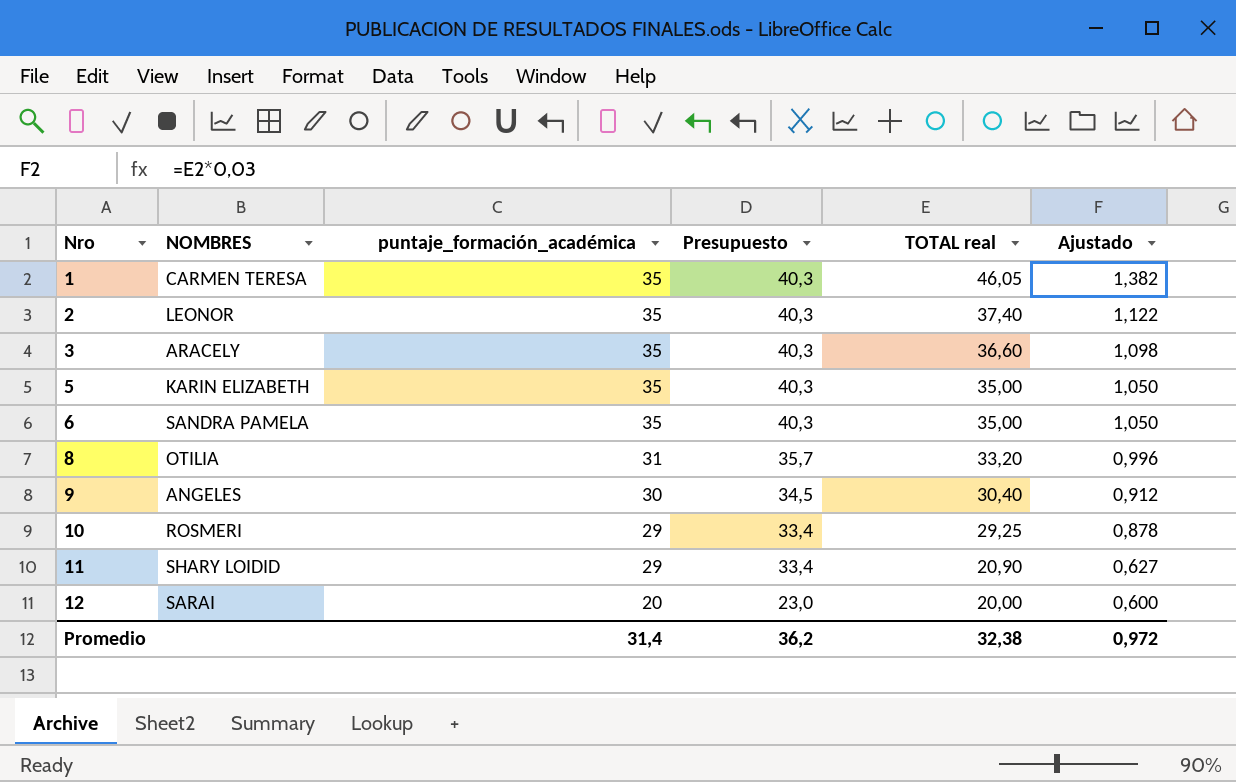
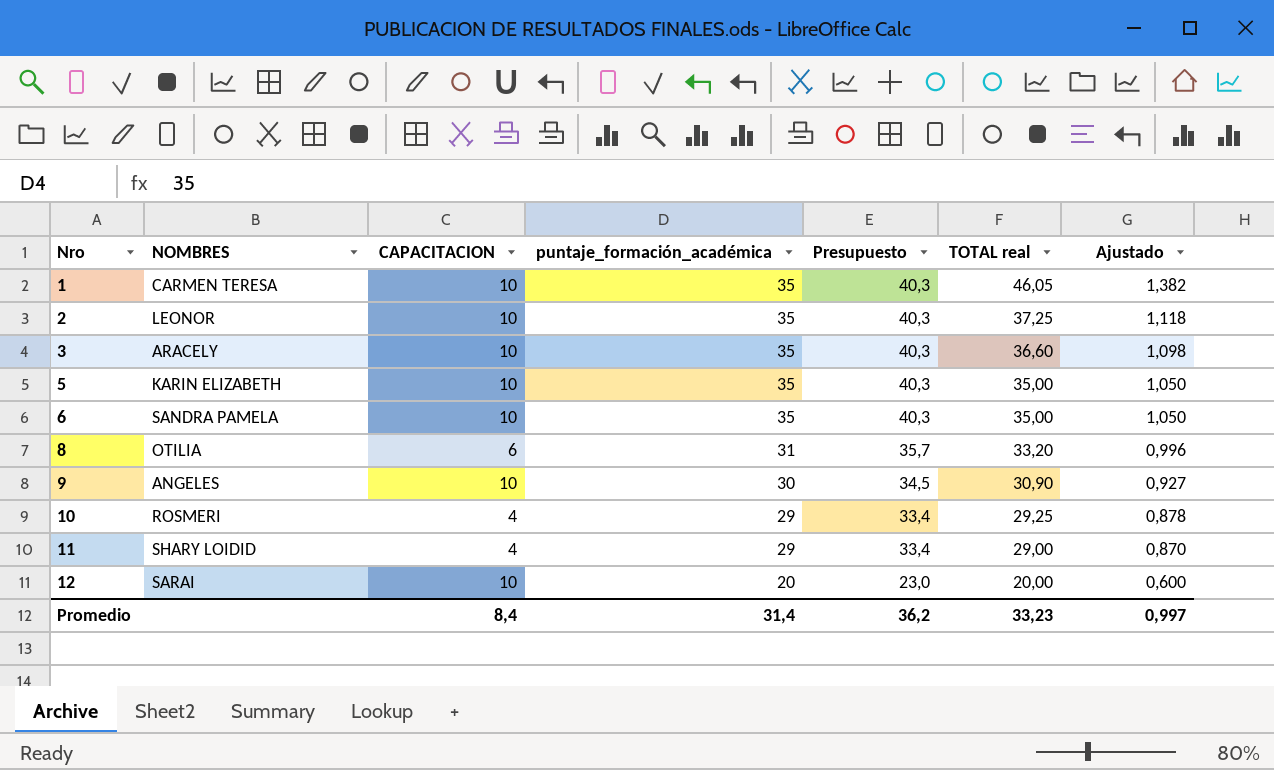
column CAPACITACION | position: none -> 3
2 | TOTAL real: 37,40 -> 37,25
2 | Ajustado: 1,122 -> 1,118
9 | TOTAL real: 30,40 -> 30,90
9 | Ajustado: 0,912 -> 0,927
11 | TOTAL real: 20,90 -> 29,00
11 | Ajustado: 0,627 -> 0,870
Promedio | TOTAL real: 32,38 -> 33,23
Promedio | Ajustado: 0,972 -> 0,997

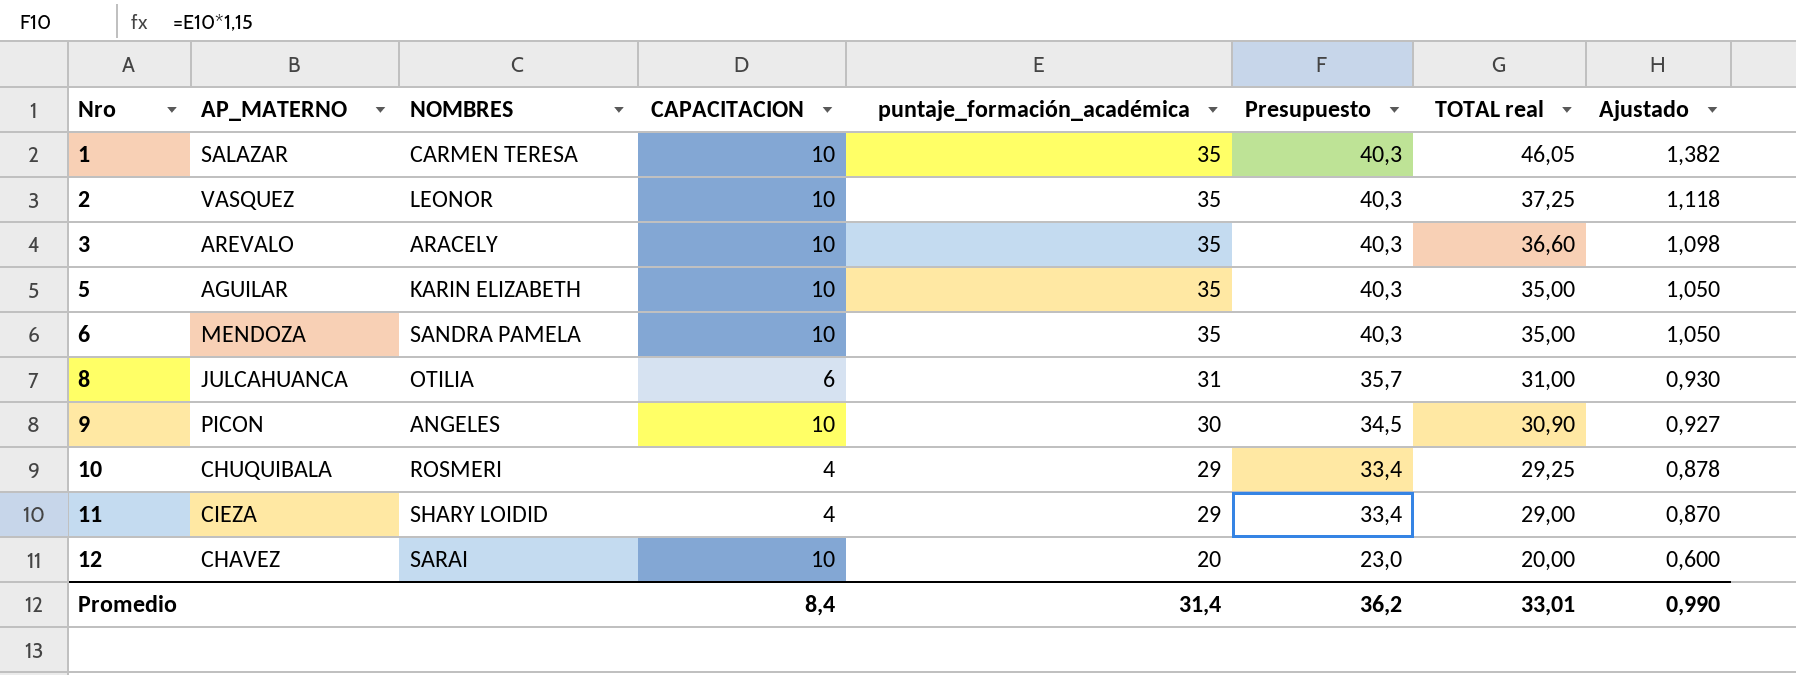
column AP_MATERNO | position: none -> 2
8 | TOTAL real: 33,20 -> 31,00
8 | Ajustado: 0,996 -> 0,930
Promedio | TOTAL real: 33,23 -> 33,01
Promedio | Ajustado: 0,997 -> 0,990

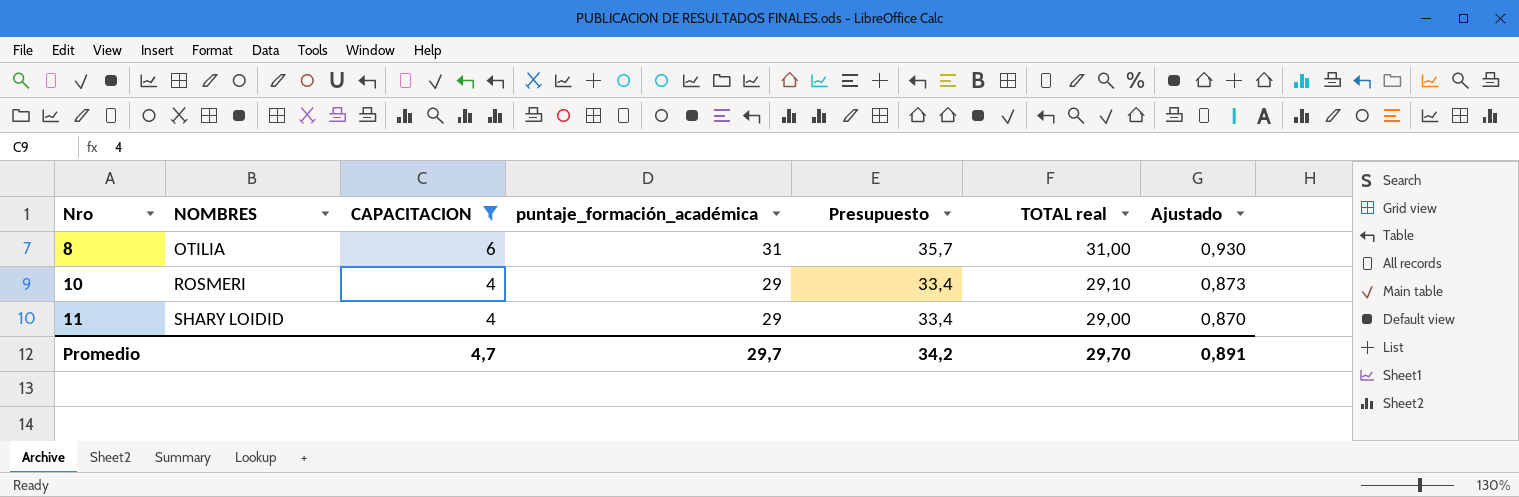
filter: none -> CAPACITACION != 10
column AP_MATERNO | position: 2 -> none
10 | TOTAL real: 29,25 -> 29,10
10 | Ajustado: 0,878 -> 0,873
Promedio | CAPACITACION: 8,4 -> 4,7
Promedio | puntaje_formación_académica: 31,4 -> 29,7
Promedio | Presupuesto: 36,2 -> 34,2
Promedio | TOTAL real: 33,01 -> 29,70
Promedio | Ajustado: 0,990 -> 0,891

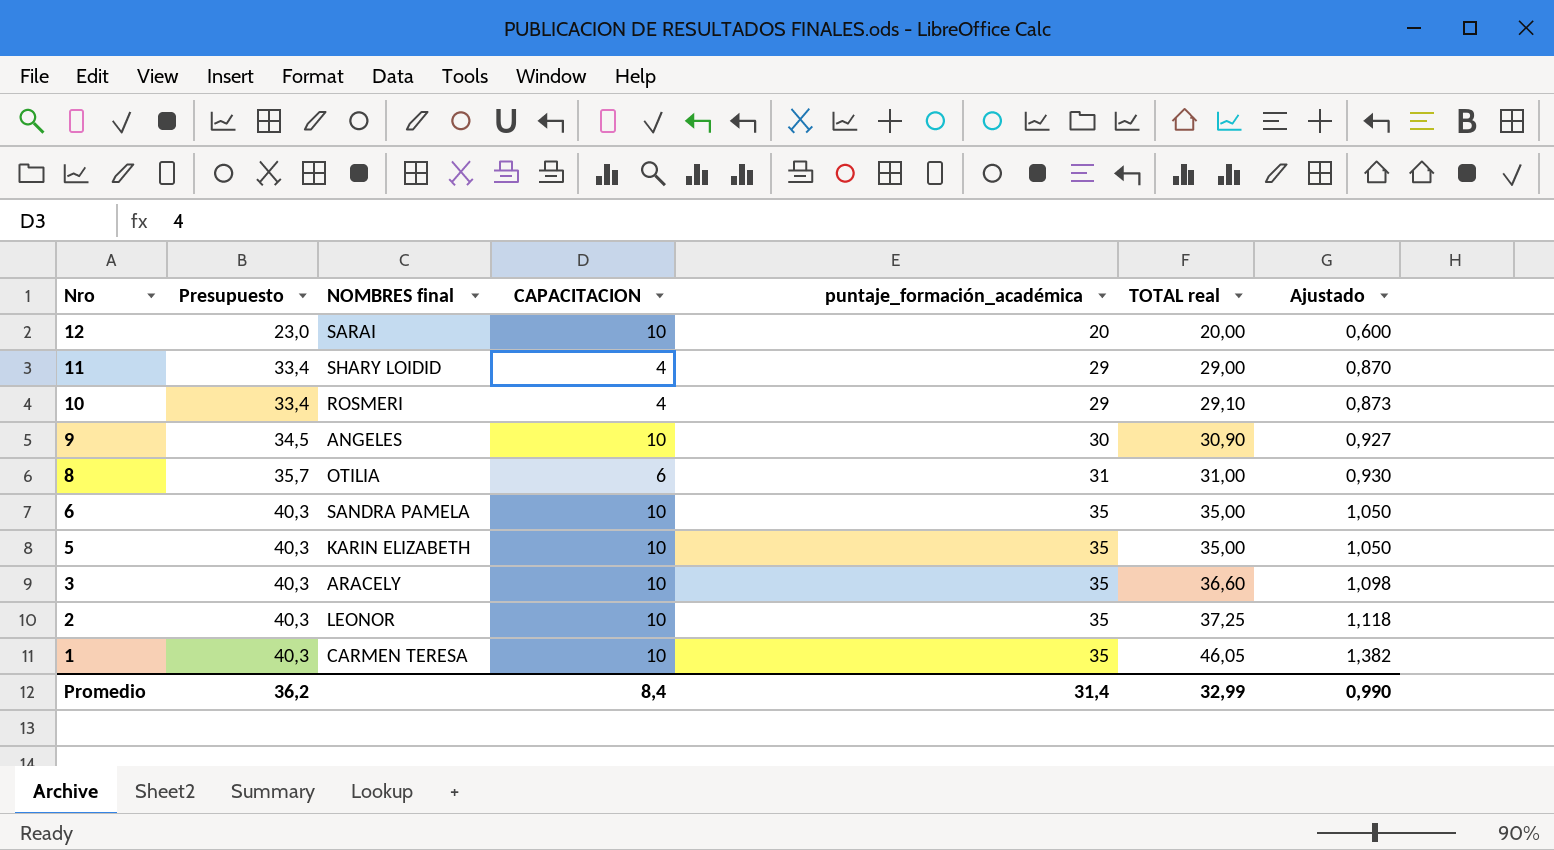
filter: CAPACITACION != 10 -> none
row order: Nro ascending -> Nro descending
column Presupuesto | position: 5 -> 2
column name: NOMBRES -> NOMBRES final
Promedio | Presupuesto: 34,2 -> 36,2
Promedio | CAPACITACION: 4,7 -> 8,4
Promedio | puntaje_formación_académica: 29,7 -> 31,4
Promedio | TOTAL real: 29,70 -> 32,99
Promedio | Ajustado: 0,891 -> 0,990

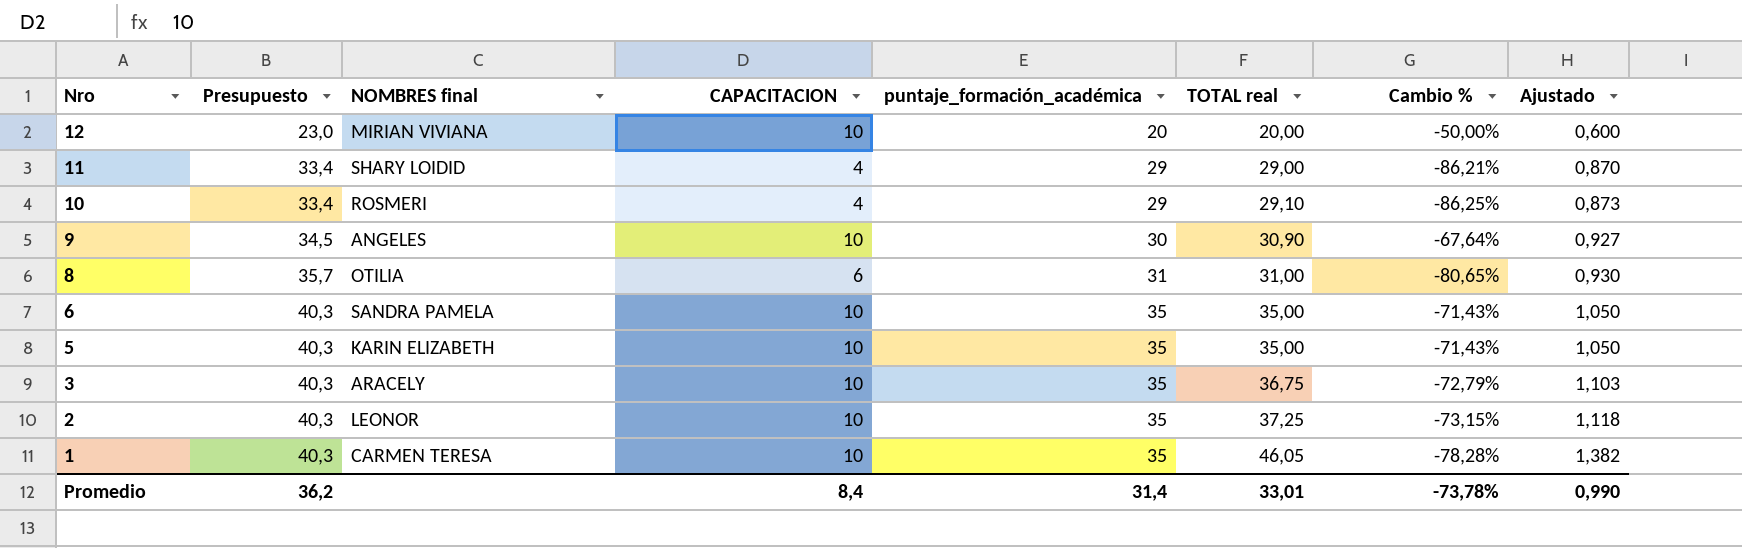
column Cambio % | formula: none -> ([CAPACITACION] - [TOTAL real]) / [TOTAL real]
12 | NOMBRES final: SARAI -> MIRIAN VIVIANA
3 | TOTAL real: 36,60 -> 36,75
3 | Ajustado: 1,098 -> 1,103
Promedio | TOTAL real: 32,99 -> 33,01

